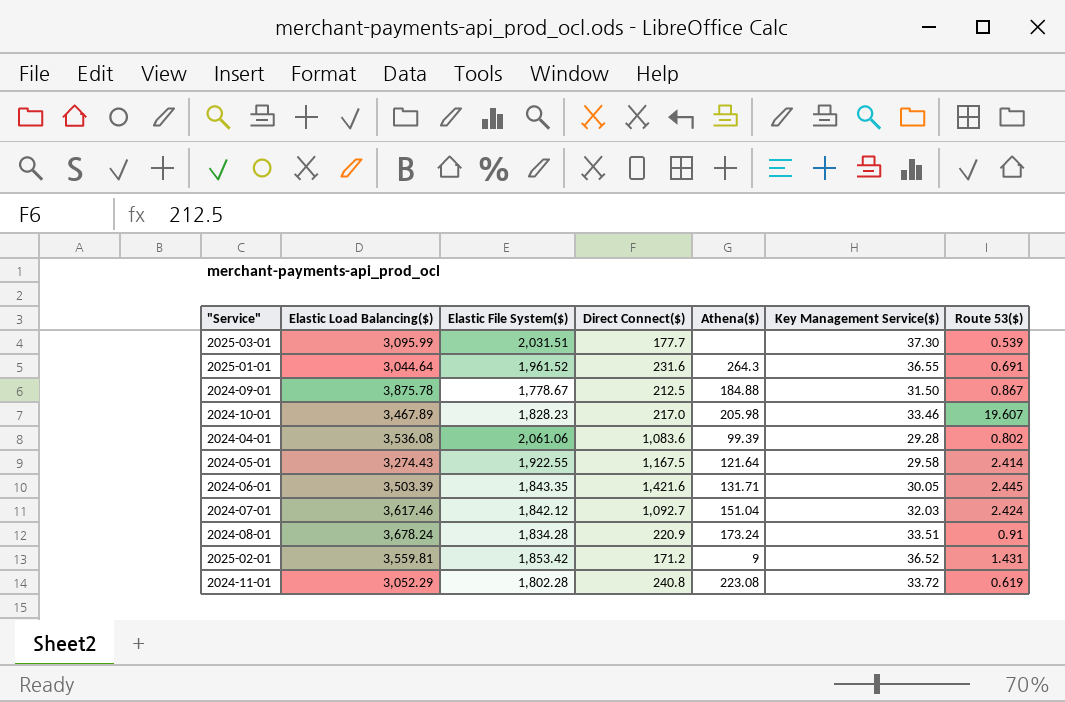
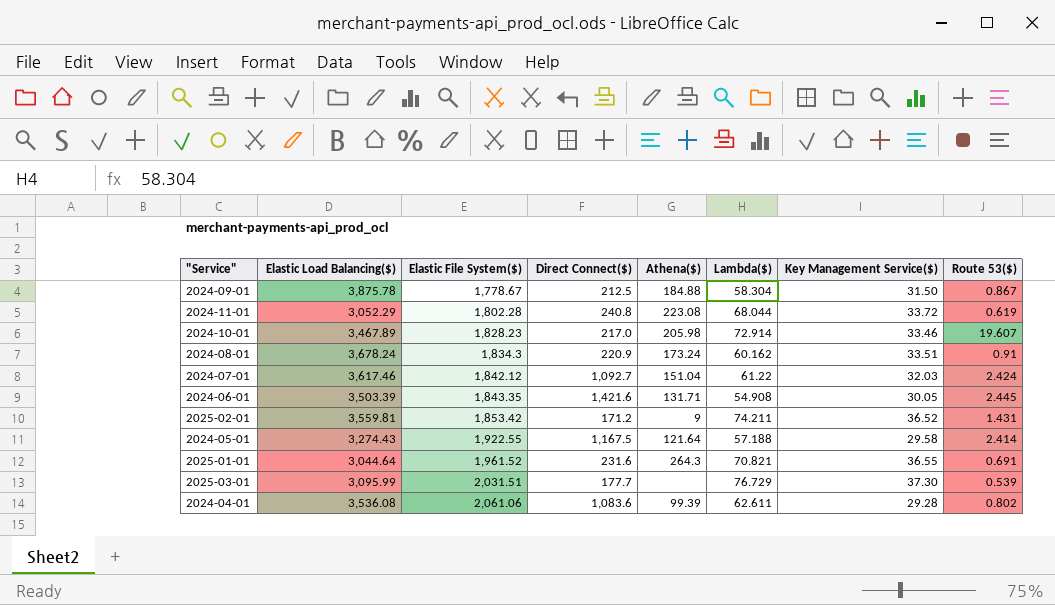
row order: none -> Elastic File System($) ascending
column Lambda($) | position: none -> 6
2024-08-01 | Elastic File System($): 1,834.28 -> 1,834.3

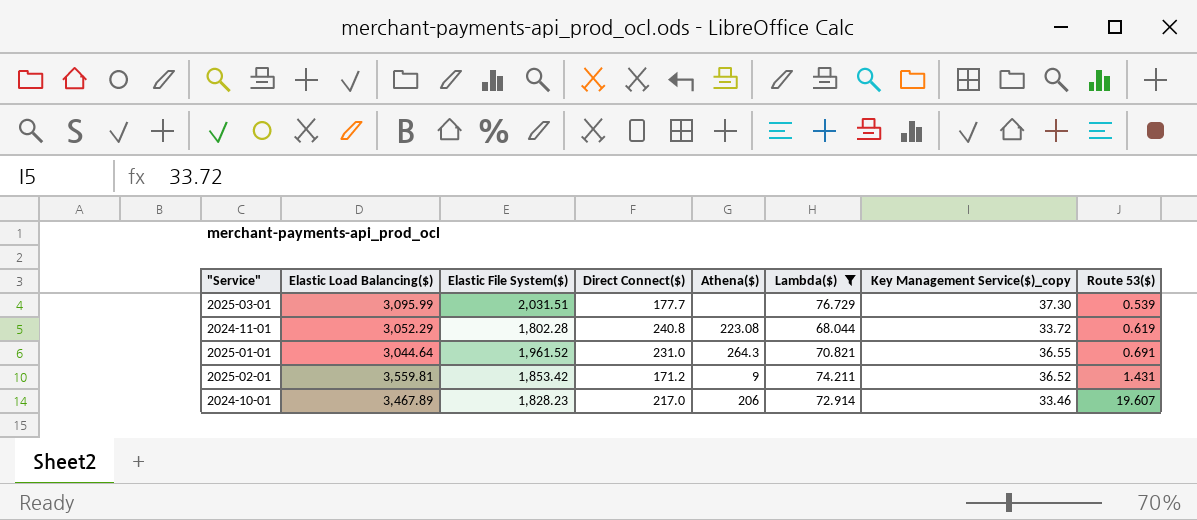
filter: none -> Lambda($) >= 68.044
row order: Elastic File System($) ascending -> Route 53($) ascending
column name: Key Management Service($) -> Key Management Service($)_copy
2025-01-01 | Direct Connect($): 231.6 -> 231.0
2024-10-01 | Athena($): 205.98 -> 206

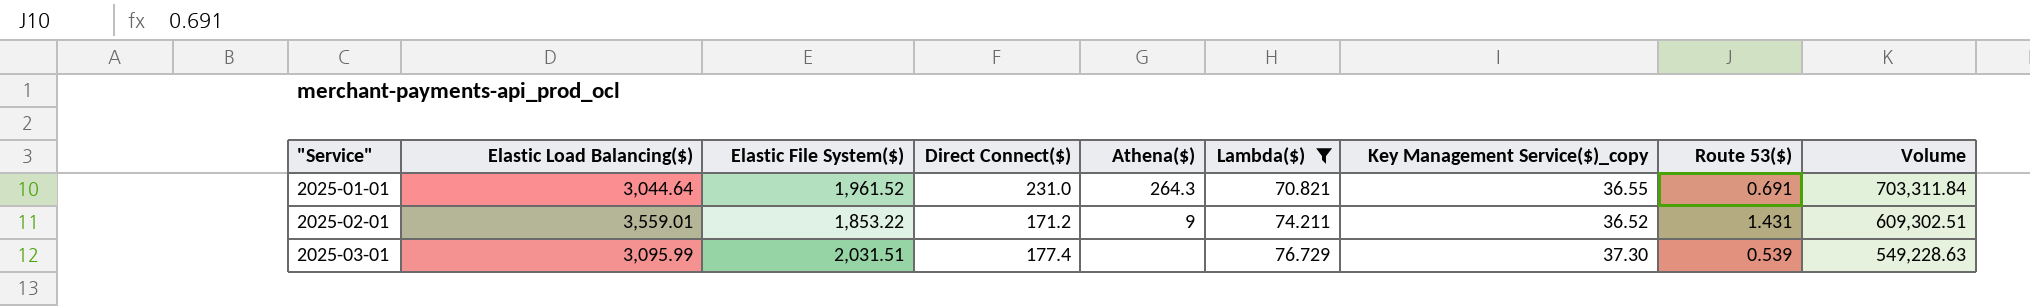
row order: Route 53($) ascending -> "Service" ascending
column Volume | formula: none -> [Elastic Load Balancing($)] * [Direct Connect($)]
row 2024-11-01: 3,052.29 | 1,802.28 | 240.8 | 223.08 | 68.044 | 33.72 | 0.619 -> none
row 2024-10-01: 3,467.89 | 1,828.23 | 217.0 | 206 | 72.914 | 33.46 | 19.607 -> none
2025-02-01 | Elastic Load Balancing($): 3,559.81 -> 3,559.01
2025-02-01 | Elastic File System($): 1,853.42 -> 1,853.22
2025-03-01 | Direct Connect($): 177.7 -> 177.4

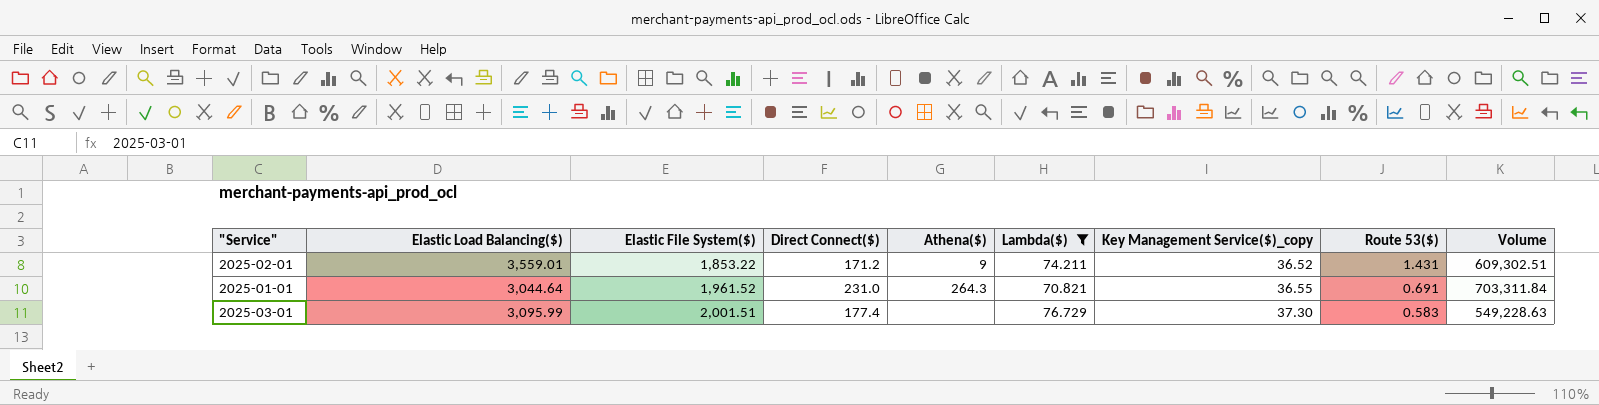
row order: "Service" ascending -> Elastic File System($) ascending
2025-03-01 | Elastic File System($): 2,031.51 -> 2,001.51
2025-03-01 | Route 53($): 0.539 -> 0.583

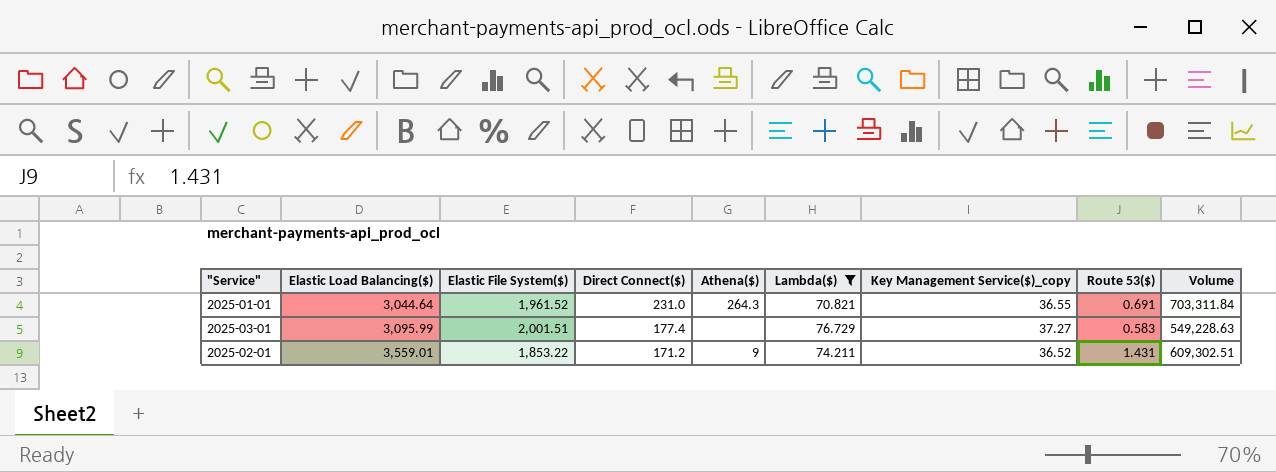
row order: Elastic File System($) ascending -> Elastic Load Balancing($) ascending
2025-03-01 | Key Management Service($)_copy: 37.30 -> 37.27

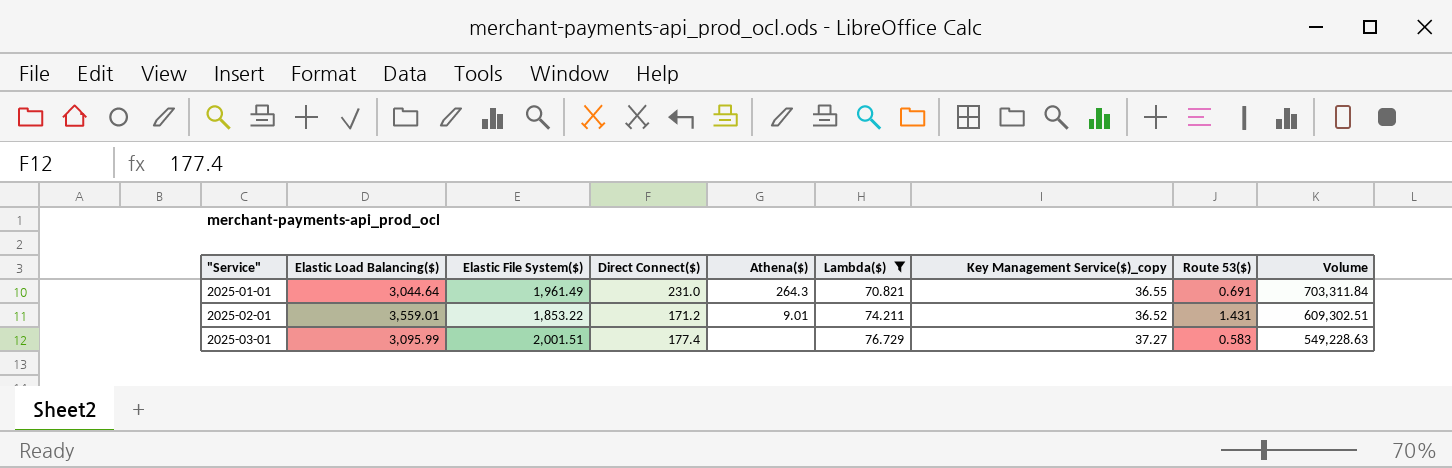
row order: Elastic Load Balancing($) ascending -> "Service" ascending
2025-01-01 | Elastic File System($): 1,961.52 -> 1,961.49
2025-02-01 | Athena($): 9 -> 9.01

